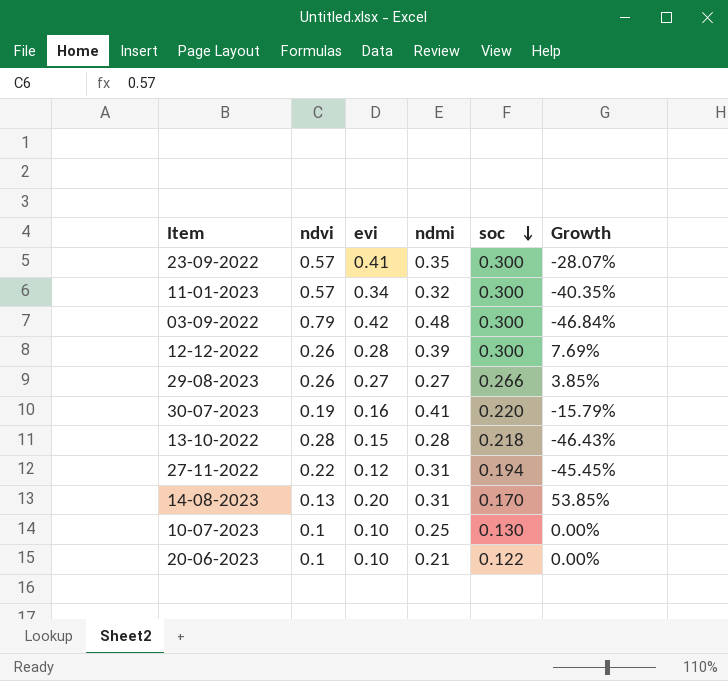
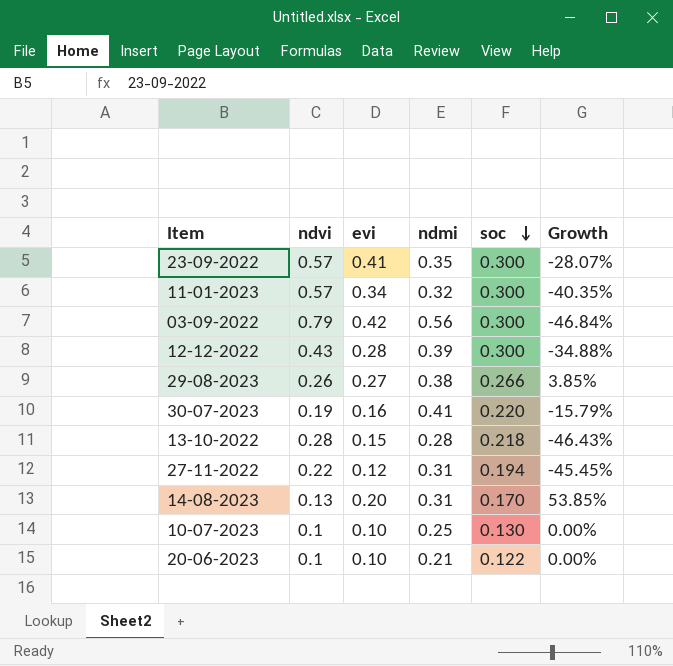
03-09-2022 | ndmi: 0.48 -> 0.56
12-12-2022 | ndvi: 0.26 -> 0.43
12-12-2022 | Growth: 7.69% -> -34.88%
29-08-2023 | ndmi: 0.27 -> 0.38

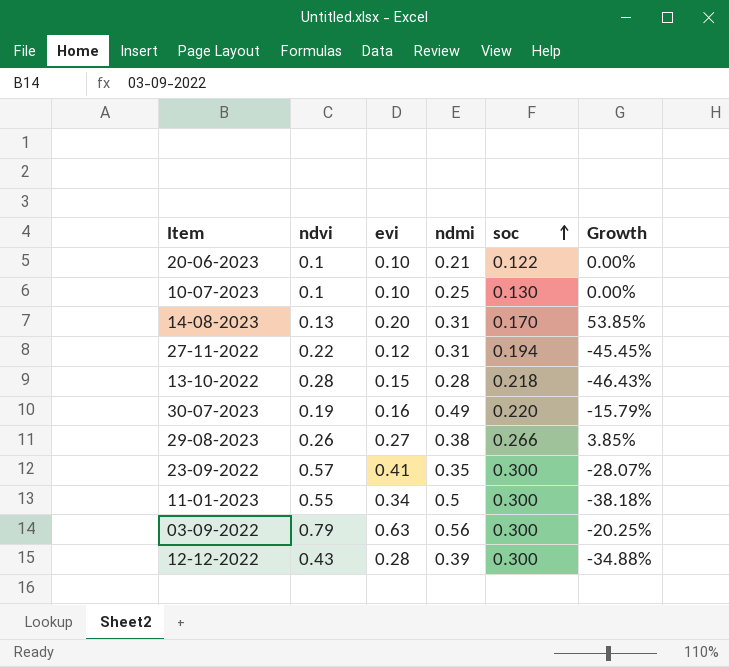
row order: soc descending -> soc ascending
30-07-2023 | ndmi: 0.41 -> 0.49
11-01-2023 | ndvi: 0.57 -> 0.55
11-01-2023 | ndmi: 0.32 -> 0.5
11-01-2023 | Growth: -40.35% -> -38.18%
03-09-2022 | evi: 0.42 -> 0.63
03-09-2022 | Growth: -46.84% -> -20.25%

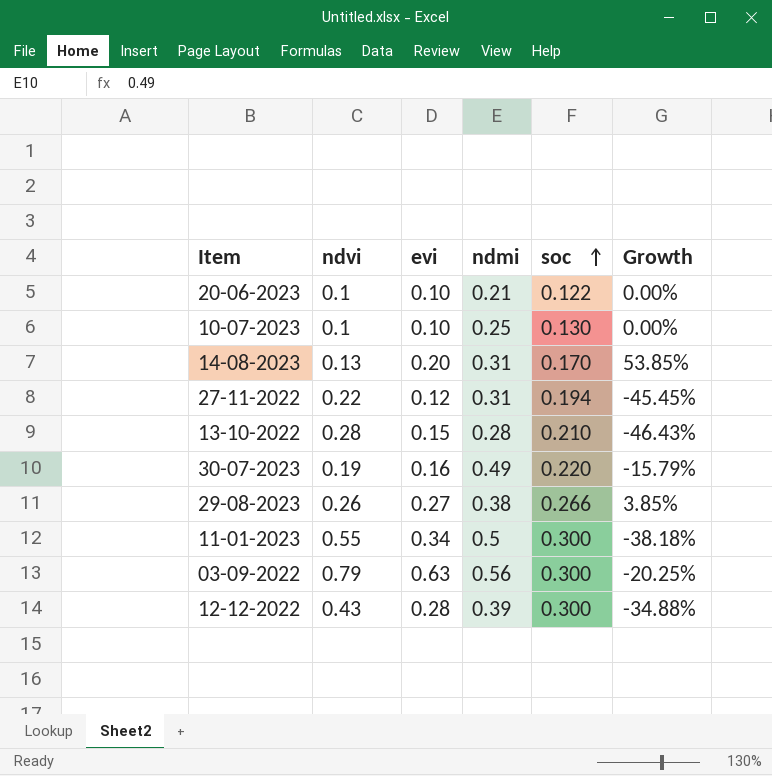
row 23-09-2022: 0.57 | 0.41 | 0.35 | 0.300 | -28.07% -> none
13-10-2022 | soc: 0.218 -> 0.210

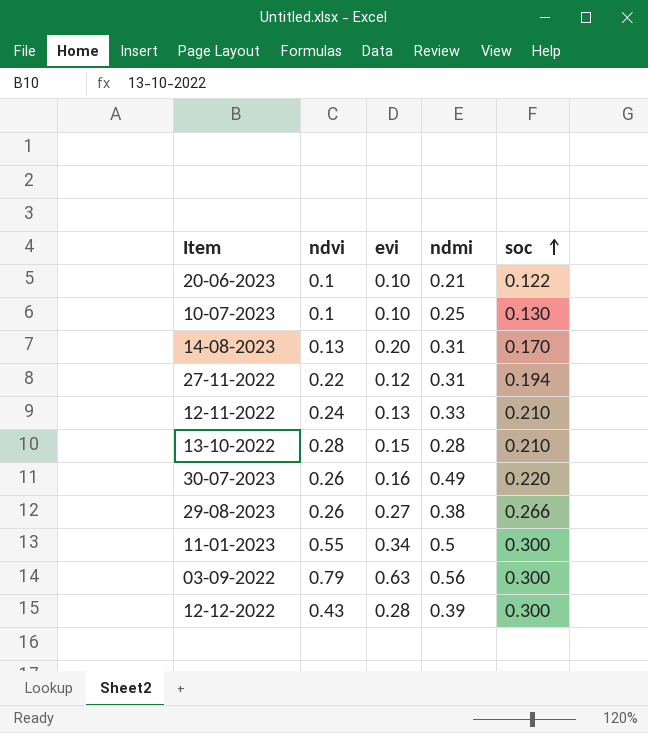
column Growth | formula: ([evi] - [ndvi]) / [ndvi] -> none
row 12-11-2022: none -> 0.24 | 0.13 | 0.33 | 0.210
30-07-2023 | ndvi: 0.19 -> 0.26

